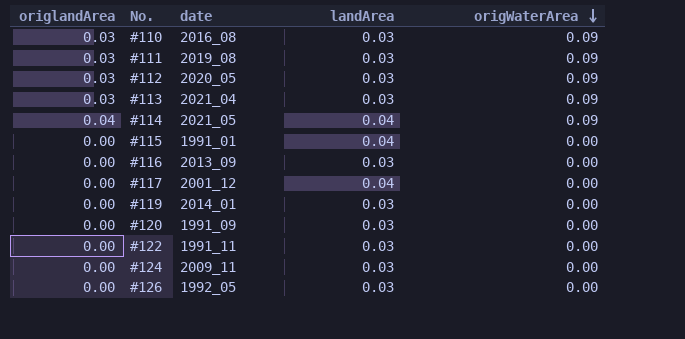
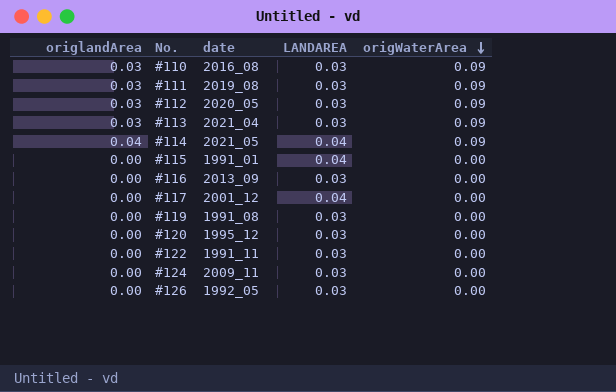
column name: landArea -> LANDAREA
#119 | date: 2014_01 -> 1991_08
#120 | date: 1991_09 -> 1995_12

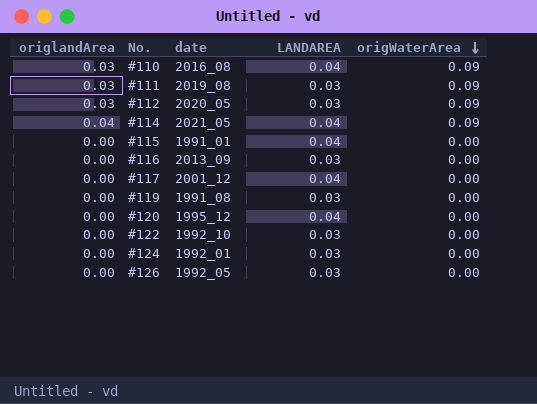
row #113: 0.03 | 2021_04 | 0.03 | 0.09 -> none
#110 | LANDAREA: 0.03 -> 0.04
#120 | LANDAREA: 0.03 -> 0.04
#122 | date: 1991_11 -> 1992_10
#124 | date: 2009_11 -> 1992_01

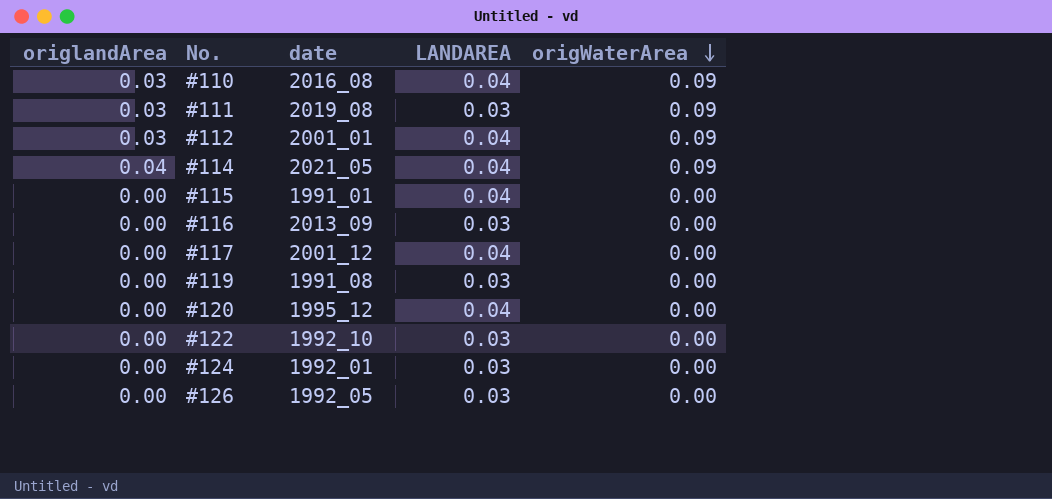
#112 | date: 2020_05 -> 2001_01
#112 | LANDAREA: 0.03 -> 0.04

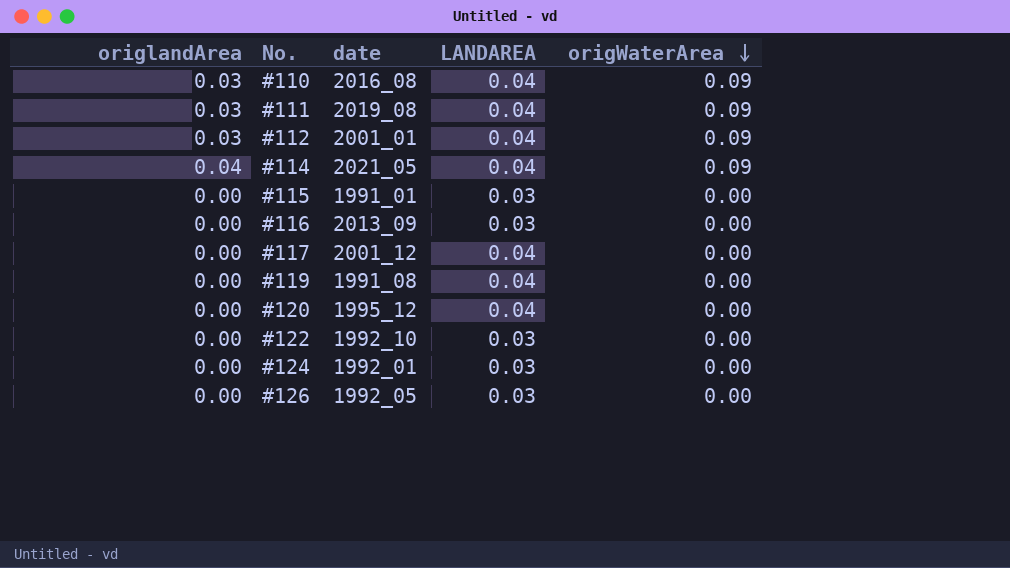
#111 | LANDAREA: 0.03 -> 0.04
#115 | LANDAREA: 0.04 -> 0.03
#119 | LANDAREA: 0.03 -> 0.04

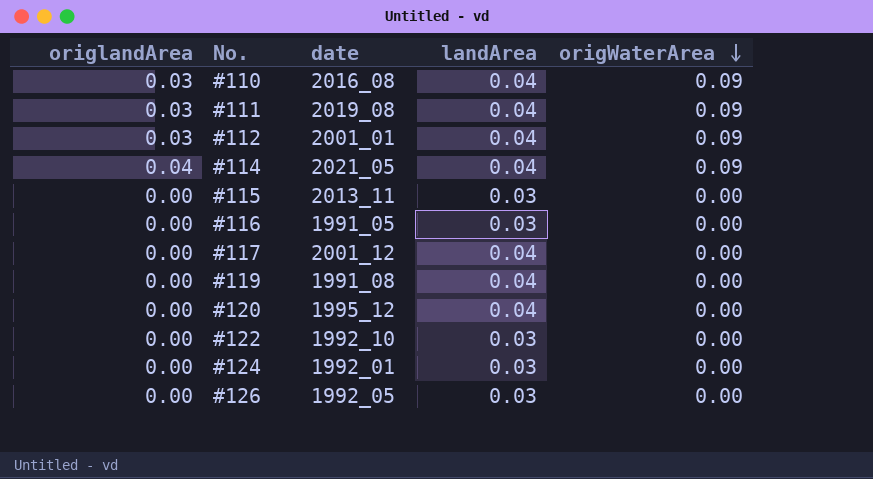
column name: LANDAREA -> landArea
#115 | date: 1991_01 -> 2013_11
#116 | date: 2013_09 -> 1991_05

